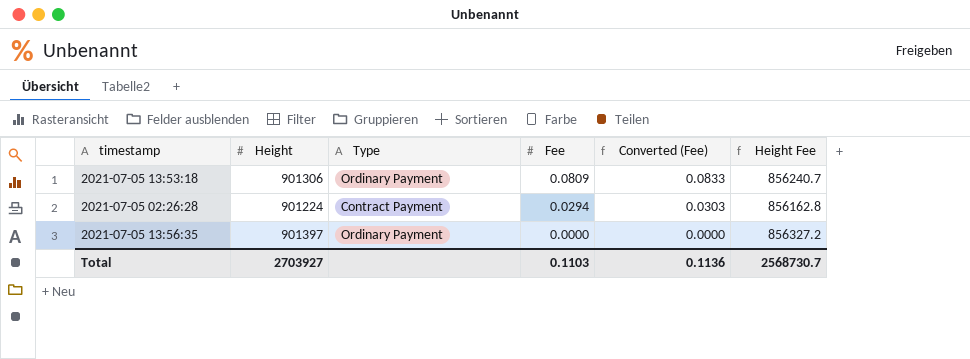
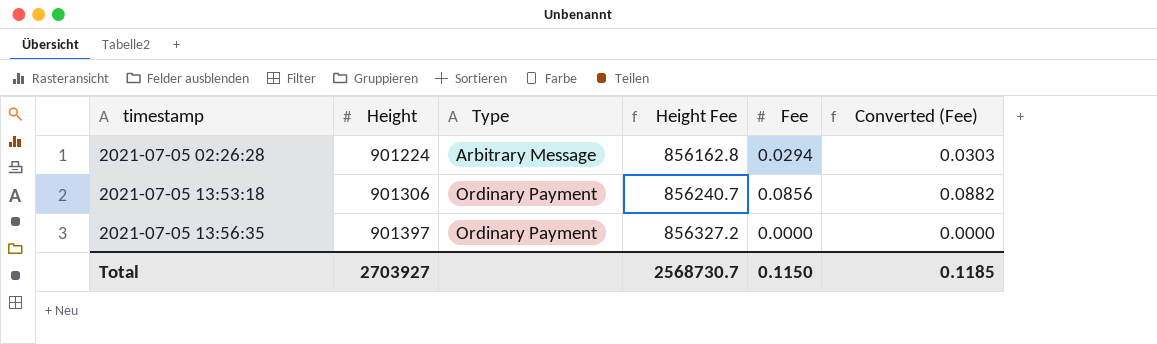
row order: Fee descending -> timestamp ascending
column Height Fee | position: 6 -> 4
2021-07-05 02:26:28 | Type: Contract Payment -> Arbitrary Message
2021-07-05 13:53:18 | Fee: 0.0809 -> 0.0856
2021-07-05 13:53:18 | Converted (Fee): 0.0833 -> 0.0882
Total | Fee: 0.1103 -> 0.1150
Total | Converted (Fee): 0.1136 -> 0.1185

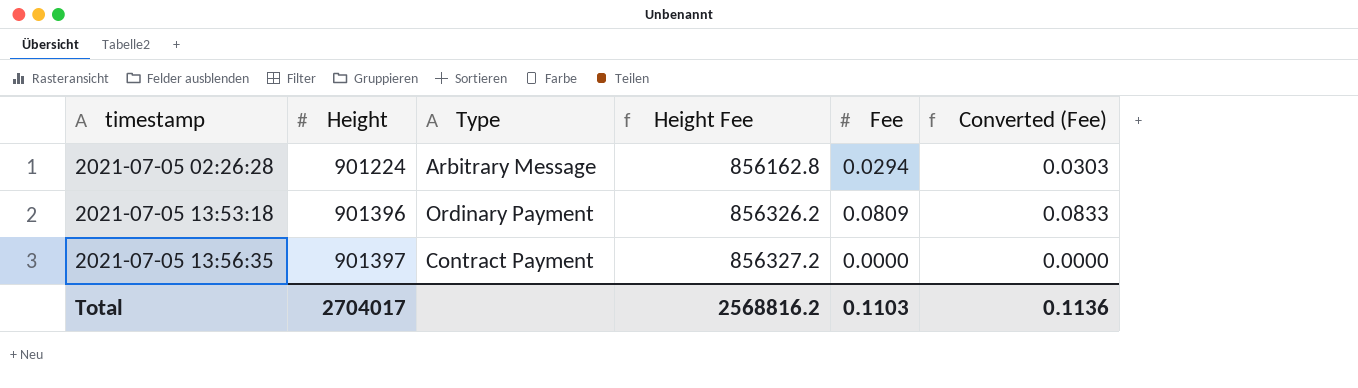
2021-07-05 13:53:18 | Height: 901306 -> 901396
2021-07-05 13:53:18 | Height Fee: 856240.7 -> 856326.2
2021-07-05 13:53:18 | Fee: 0.0856 -> 0.0809
2021-07-05 13:53:18 | Converted (Fee): 0.0882 -> 0.0833
2021-07-05 13:56:35 | Type: Ordinary Payment -> Contract Payment
Total | Height: 2703927 -> 2704017
Total | Height Fee: 2568730.7 -> 2568816.2
Total | Fee: 0.1150 -> 0.1103
Total | Converted (Fee): 0.1185 -> 0.1136

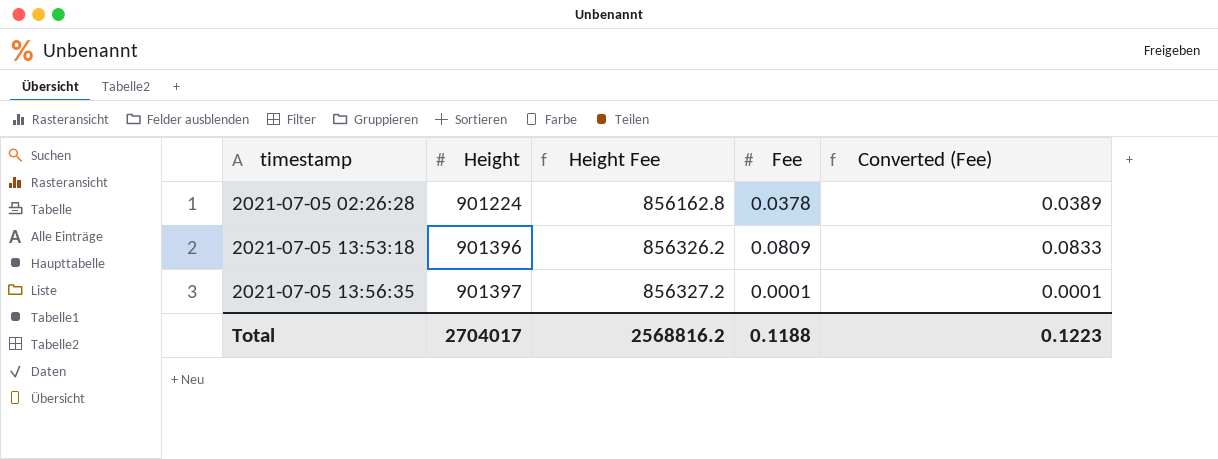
column Type | position: 3 -> none
2021-07-05 02:26:28 | Fee: 0.0294 -> 0.0378
2021-07-05 02:26:28 | Converted (Fee): 0.0303 -> 0.0389
2021-07-05 13:56:35 | Fee: 0.0000 -> 0.0001
2021-07-05 13:56:35 | Converted (Fee): 0.0000 -> 0.0001
Total | Fee: 0.1103 -> 0.1188
Total | Converted (Fee): 0.1136 -> 0.1223

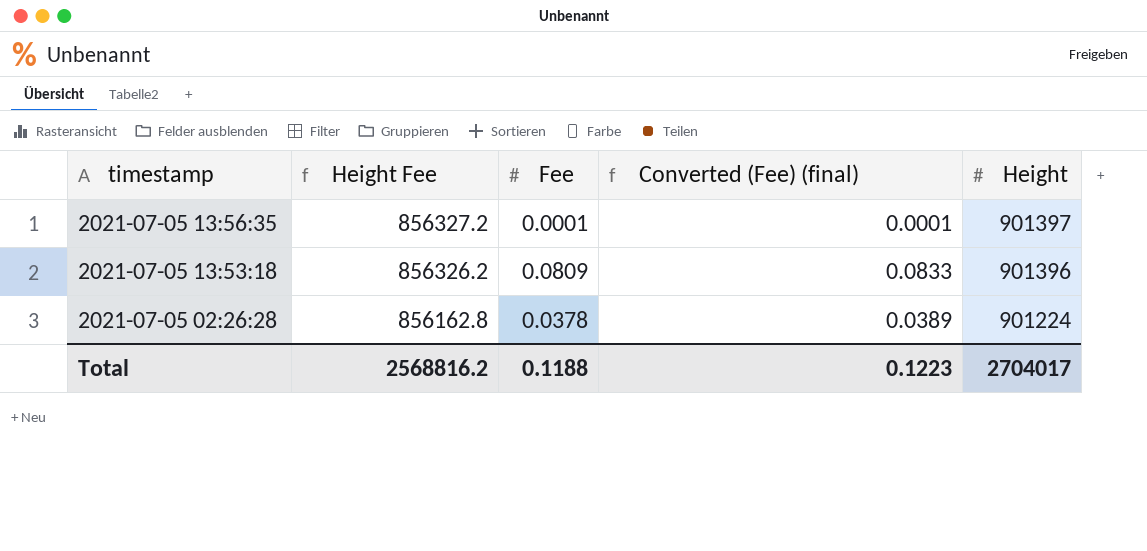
row order: timestamp ascending -> timestamp descending
column name: Converted (Fee) -> Converted (Fee) (final)
column Height | position: 2 -> 5

